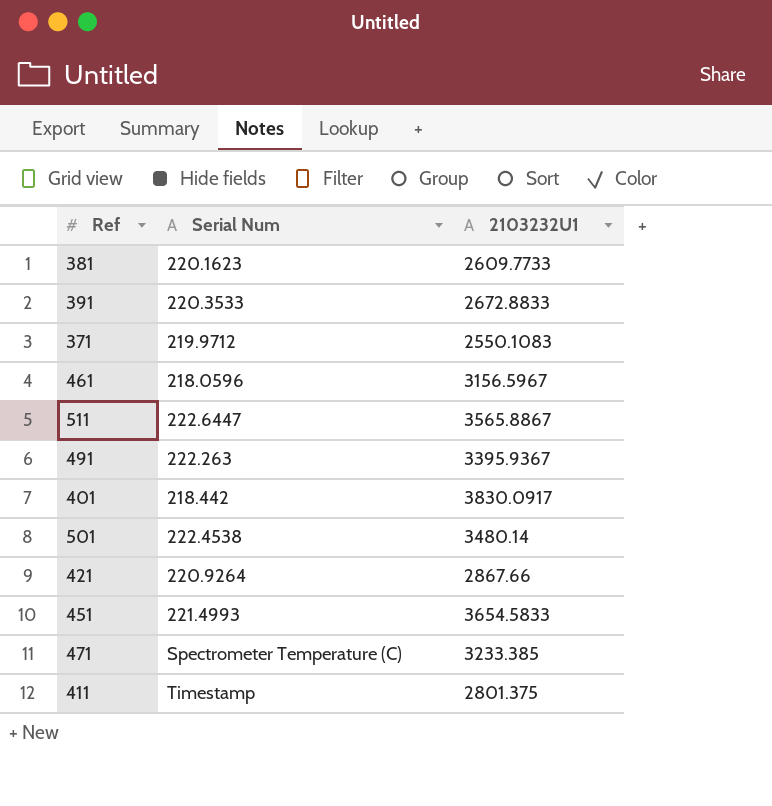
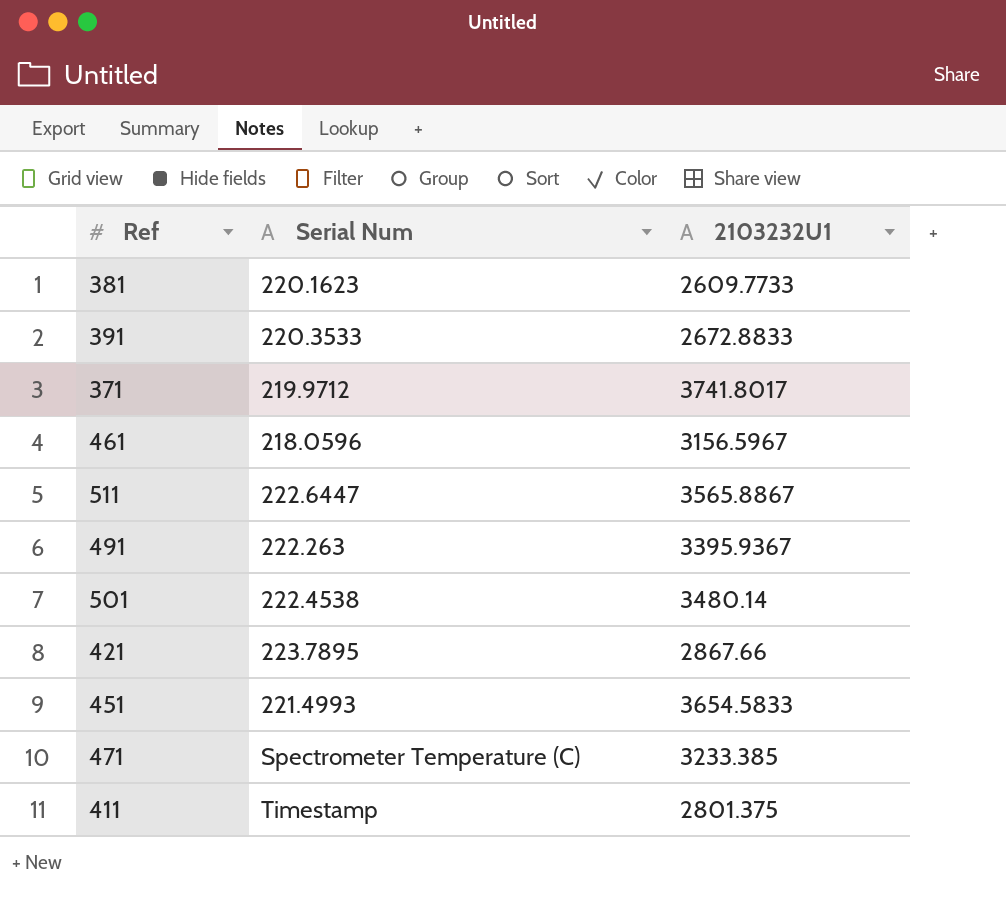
row 401: 218.442 | 3830.0917 -> none
371 | 2103232U1: 2550.1083 -> 3741.8017
421 | Serial Num: 220.9264 -> 223.7895

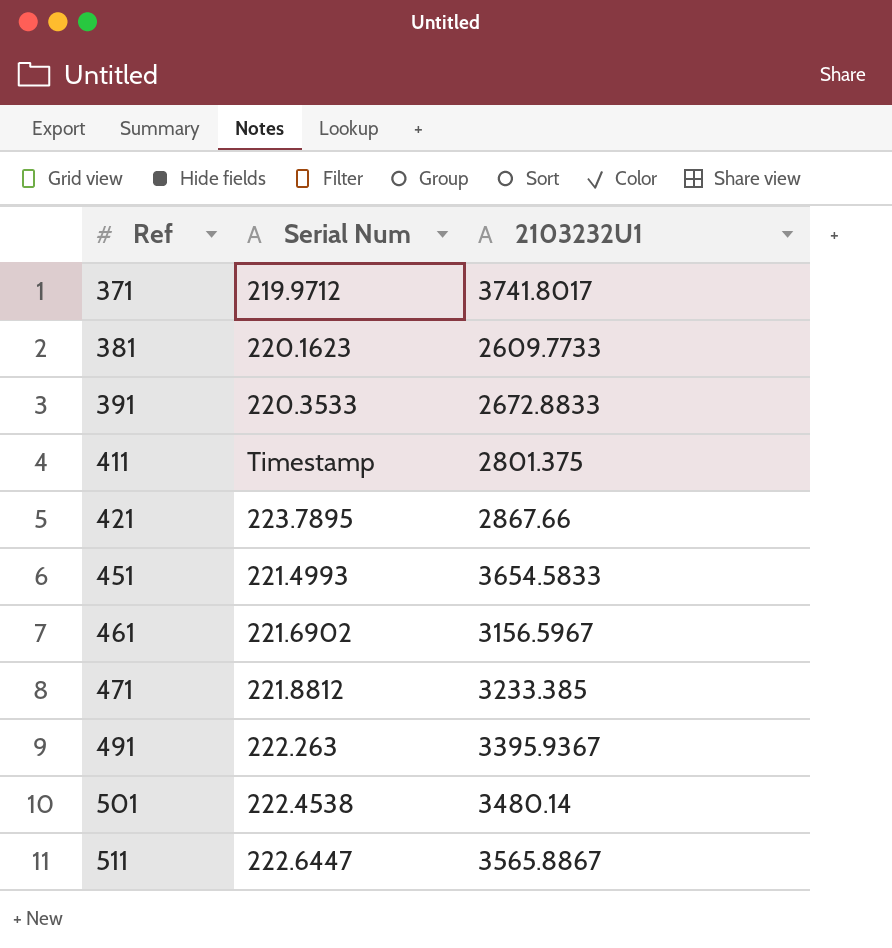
row order: none -> Ref ascending
461 | Serial Num: 218.0596 -> 221.6902
471 | Serial Num: Spectrometer Temperature (C) -> 221.8812

